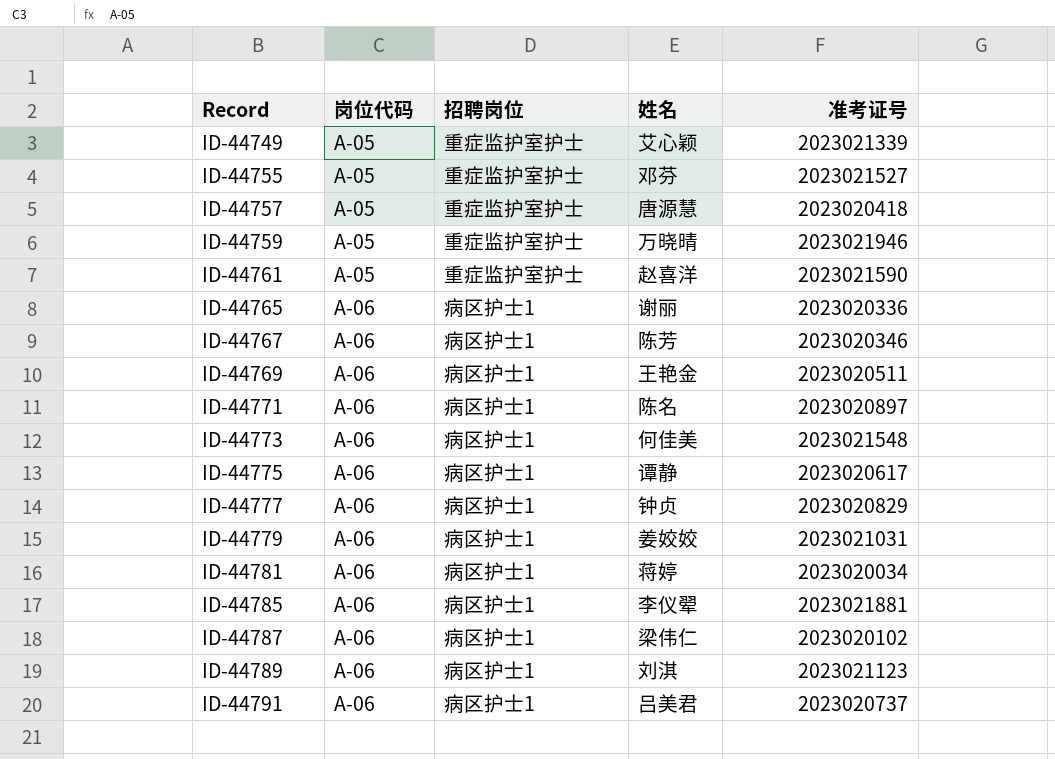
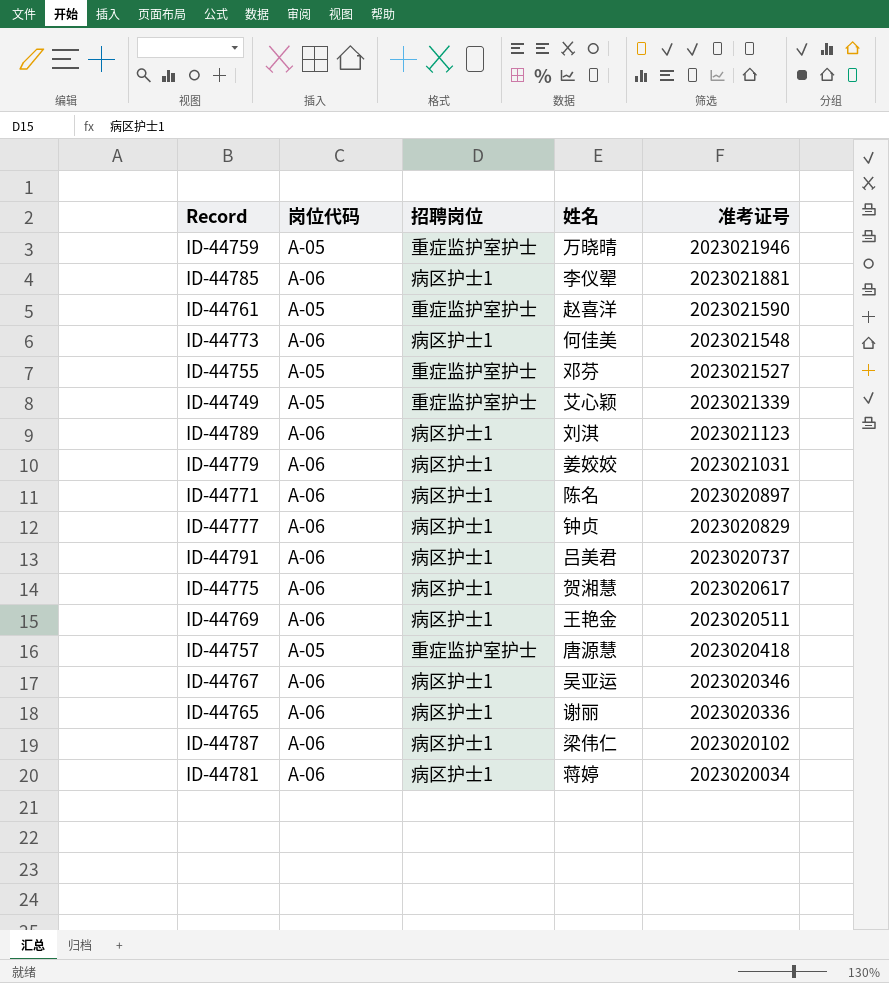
row order: Record ascending -> 准考证号 descending
ID-44775 | 姓名: 谭静 -> 贺湘慧
ID-44767 | 姓名: 陈芳 -> 吴亚运

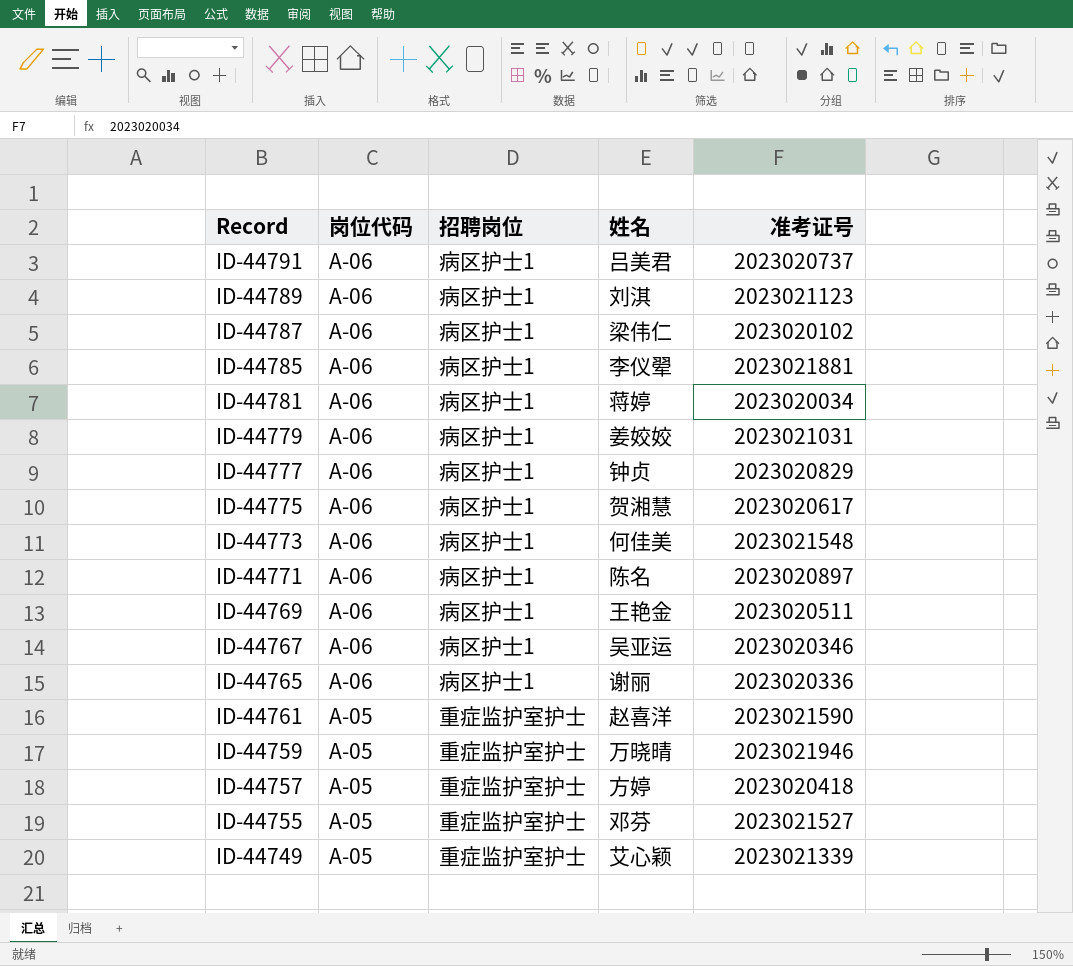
row order: 准考证号 descending -> Record descending
ID-44757 | 姓名: 唐源慧 -> 方婷

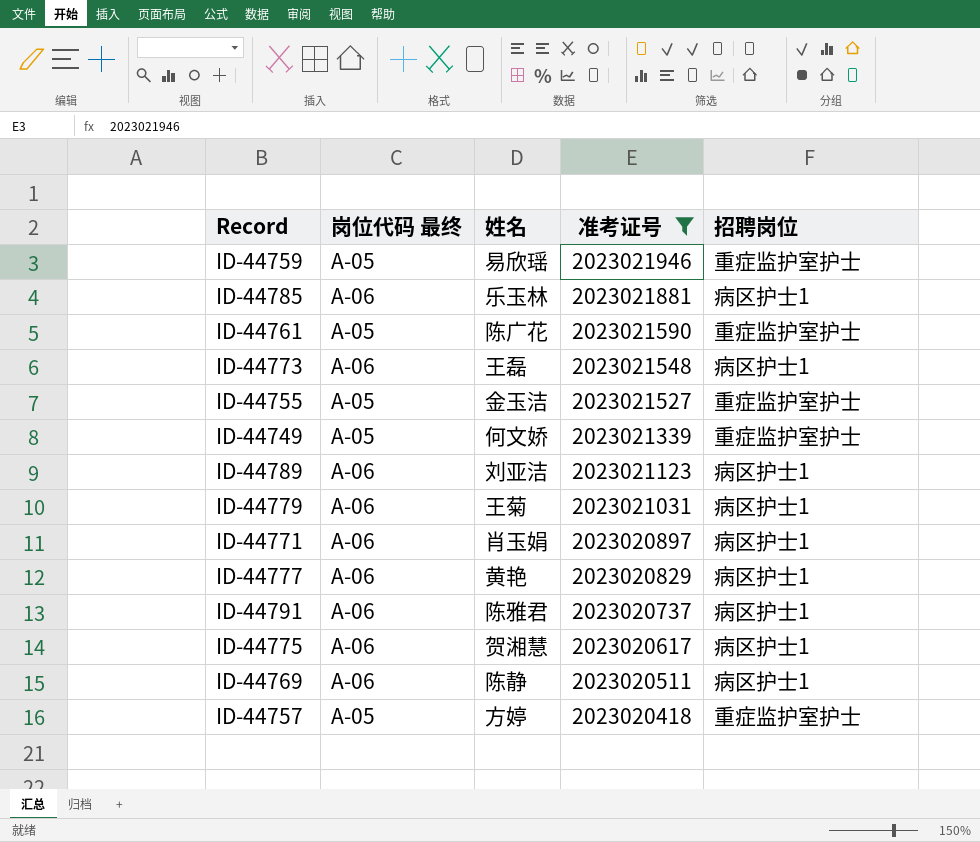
filter: none -> 准考证号 >= 2023020418
row order: Record descending -> 准考证号 descending
column name: 岗位代码 -> 岗位代码 最终
column 招聘岗位 | position: 3 -> 5
ID-44759 | 姓名: 万晓晴 -> 易欣瑶
ID-44785 | 姓名: 李仪翚 -> 乐玉林
ID-44761 | 姓名: 赵喜洋 -> 陈广花
ID-44773 | 姓名: 何佳美 -> 王磊
ID-44755 | 姓名: 邓芬 -> 金玉洁
ID-44749 | 姓名: 艾心颖 -> 何文娇
ID-44789 | 姓名: 刘淇 -> 刘亚洁
ID-44779 | 姓名: 姜姣姣 -> 王菊
ID-44771 | 姓名: 陈名 -> 肖玉娟
ID-44777 | 姓名: 钟贞 -> 黄艳
ID-44791 | 姓名: 吕美君 -> 陈雅君
ID-44769 | 姓名: 王艳金 -> 陈静

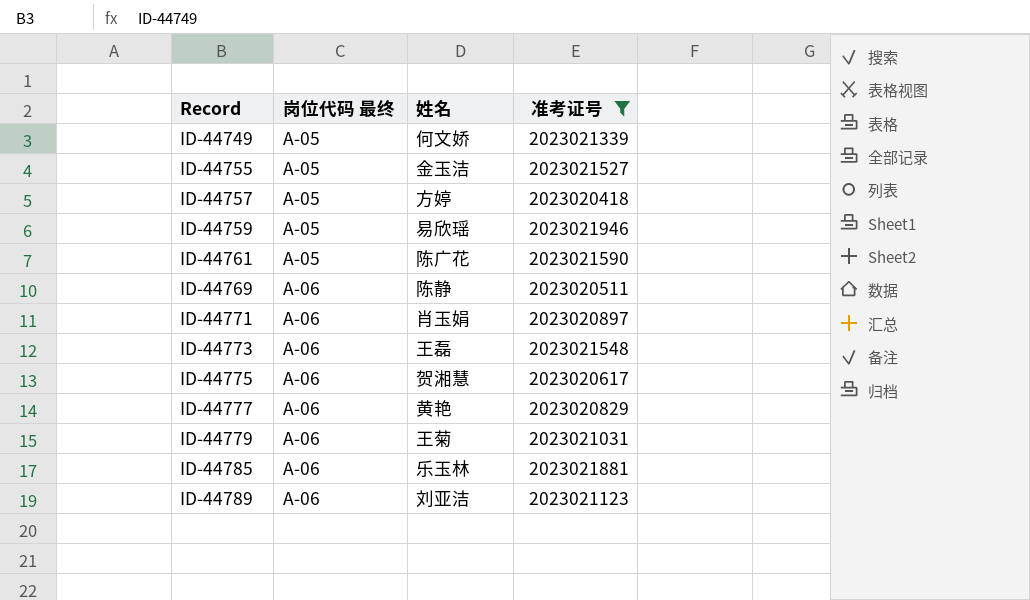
row order: 准考证号 descending -> Record ascending
column 招聘岗位 | position: 5 -> none
row ID-44791: A-06 | 陈雅君 | 2023020737 | 病区护士1 -> none

